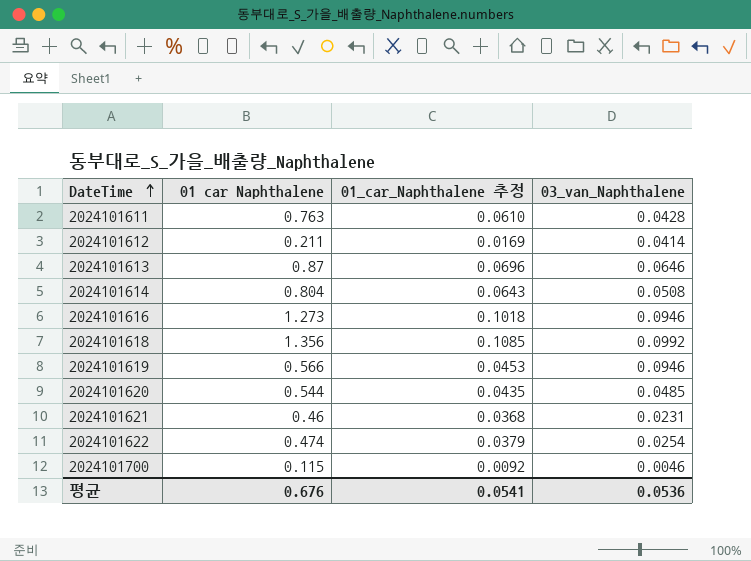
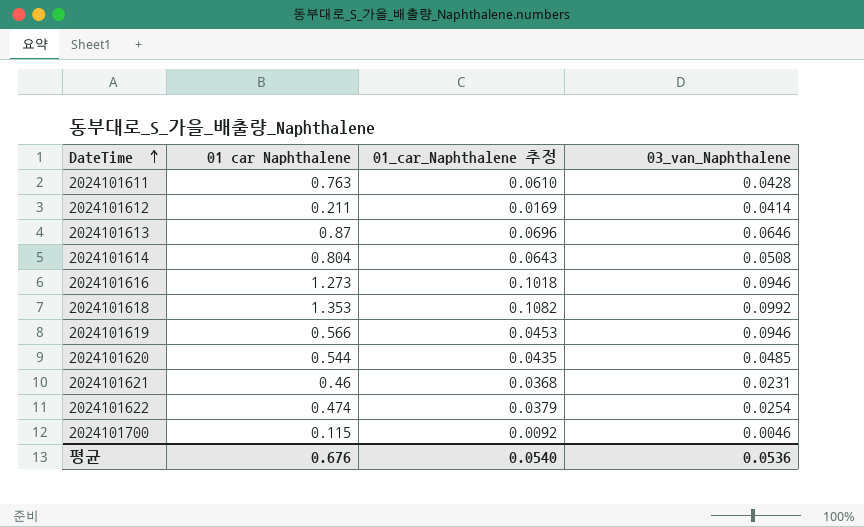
2024101618 | 01 car Naphthalene: 1.356 -> 1.353
2024101618 | 01_car_Naphthalene 추정: 0.1085 -> 0.1082
평균 | 01_car_Naphthalene 추정: 0.0541 -> 0.0540

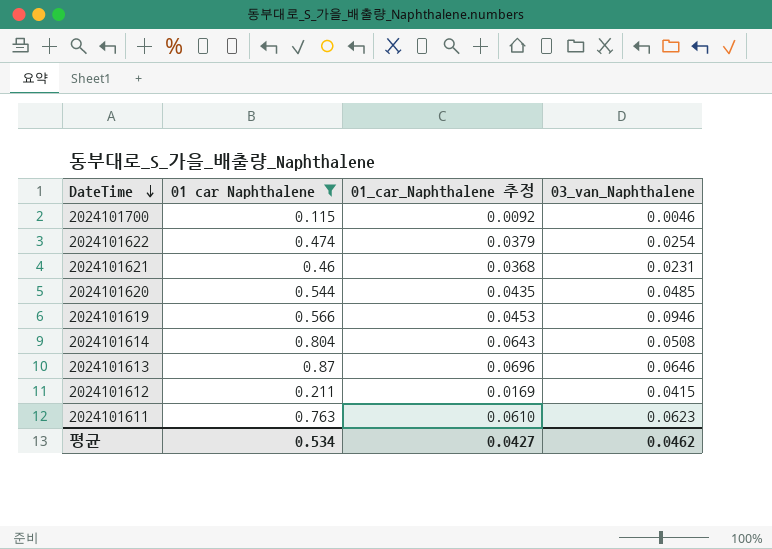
filter: none -> 01 car Naphthalene <= 0.87
row order: DateTime ascending -> DateTime descending
2024101612 | 03_van_Naphthalene: 0.0414 -> 0.0415
2024101611 | 03_van_Naphthalene: 0.0428 -> 0.0623
평균 | 01 car Naphthalene: 0.676 -> 0.534
평균 | 01_car_Naphthalene 추정: 0.0540 -> 0.0427
평균 | 03_van_Naphthalene: 0.0536 -> 0.0462

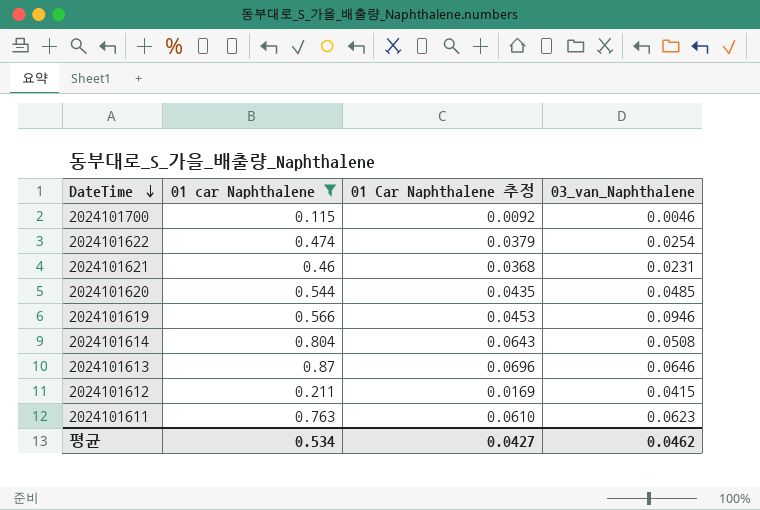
column name: 01_car_Naphthalene 추정 -> 01 Car Naphthalene 추정

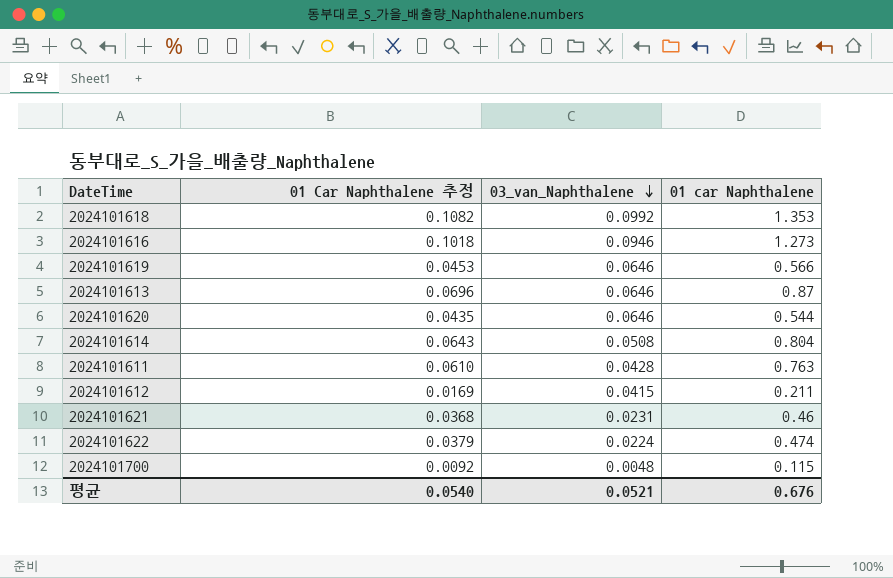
filter: 01 car Naphthalene <= 0.87 -> none
row order: DateTime descending -> 03_van_Naphthalene descending
column 01 car Naphthalene | position: 2 -> 4
2024101619 | 03_van_Naphthalene: 0.0946 -> 0.0646
2024101620 | 03_van_Naphthalene: 0.0485 -> 0.0646
2024101611 | 03_van_Naphthalene: 0.0623 -> 0.0428
2024101622 | 03_van_Naphthalene: 0.0254 -> 0.0224
2024101700 | 03_van_Naphthalene: 0.0046 -> 0.0048
평균 | 01 Car Naphthalene 추정: 0.0427 -> 0.0540
평균 | 03_van_Naphthalene: 0.0462 -> 0.0521
평균 | 01 car Naphthalene: 0.534 -> 0.676

